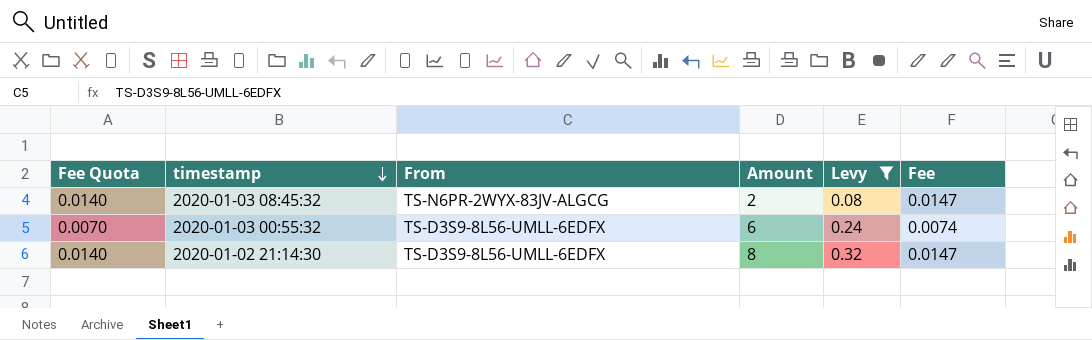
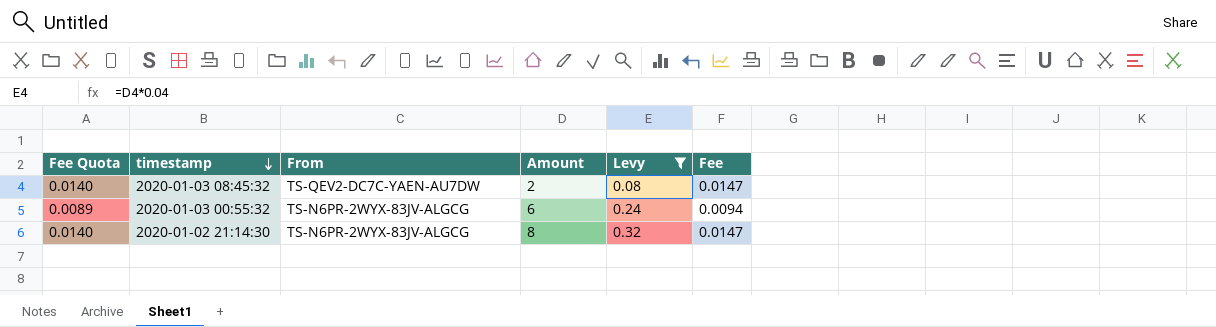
2020-01-03 08:45:32 | From: TS-N6PR-2WYX-83JV-ALGCG -> TS-QEV2-DC7C-YAEN-AU7DW
2020-01-03 00:55:32 | Fee Quota: 0.0070 -> 0.0089
2020-01-03 00:55:32 | From: TS-D3S9-8L56-UMLL-6EDFX -> TS-N6PR-2WYX-83JV-ALGCG
2020-01-03 00:55:32 | Fee: 0.0074 -> 0.0094
2020-01-02 21:14:30 | From: TS-D3S9-8L56-UMLL-6EDFX -> TS-N6PR-2WYX-83JV-ALGCG

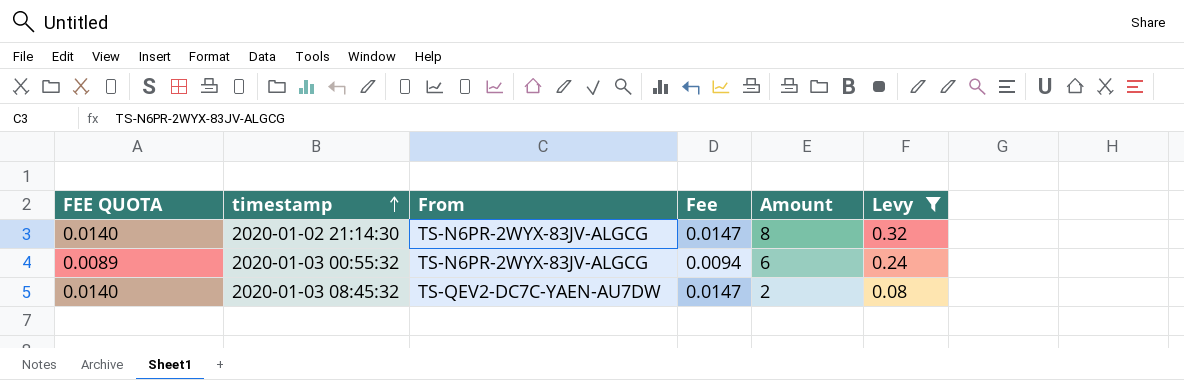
row order: timestamp descending -> timestamp ascending
column name: Fee Quota -> FEE QUOTA
column Fee | position: 6 -> 4

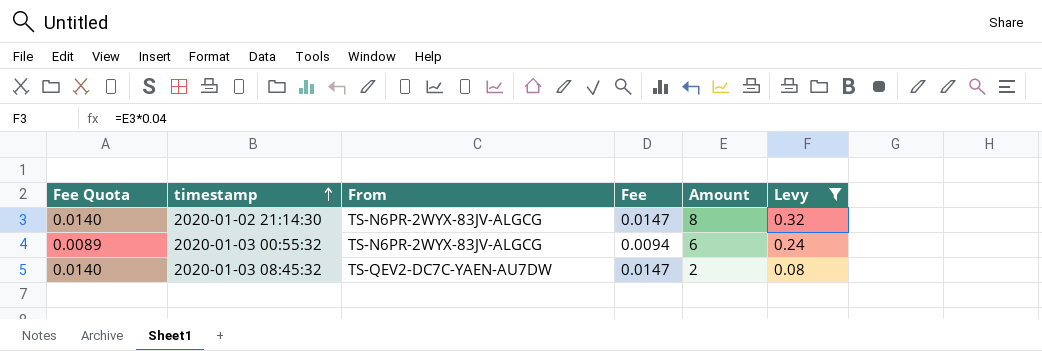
column name: FEE QUOTA -> Fee Quota

